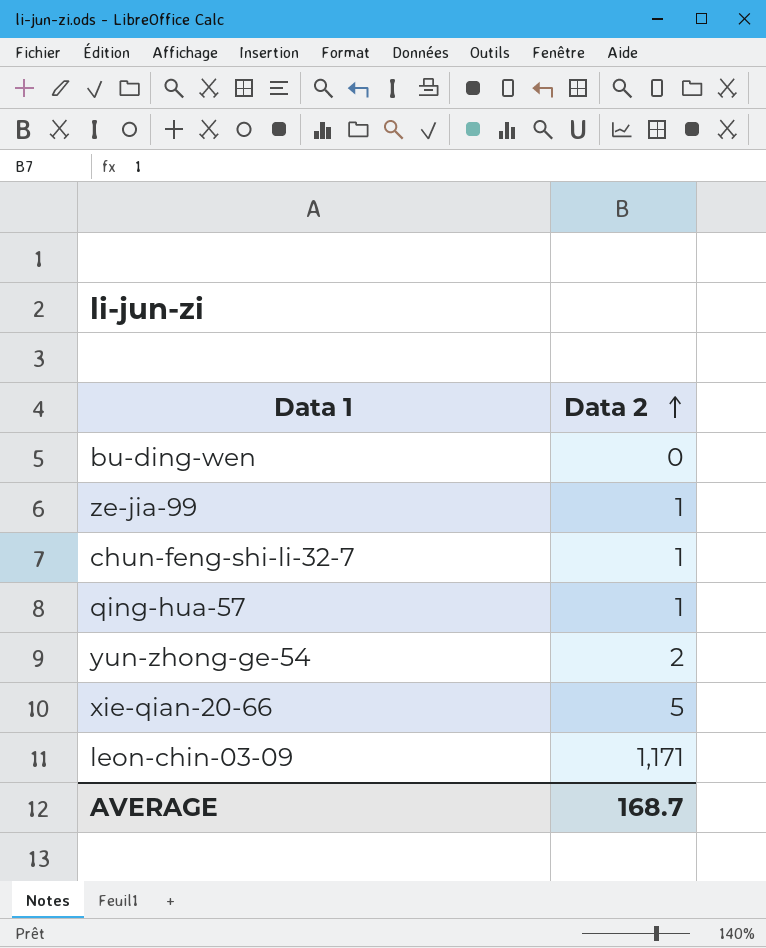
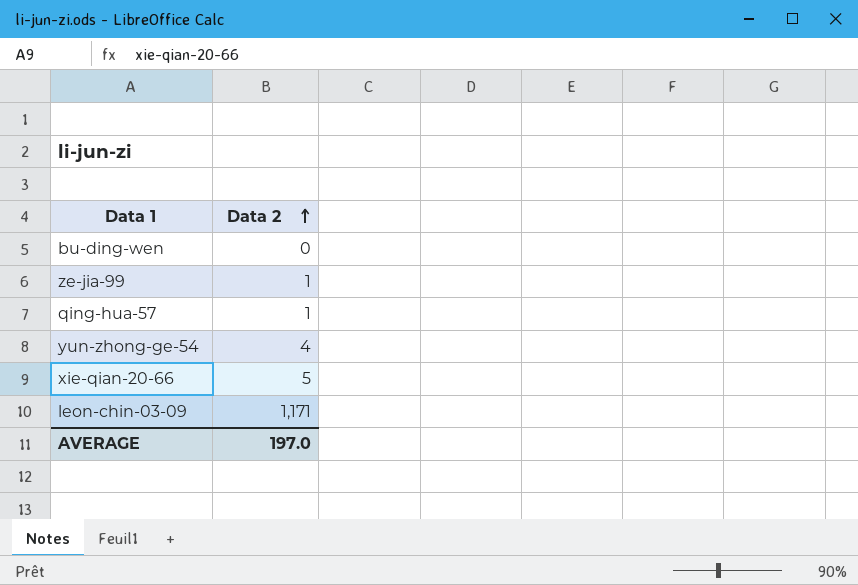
row chun-feng-shi-li-32-7: 1 -> none
yun-zhong-ge-54 | Data 2: 2 -> 4
AVERAGE | Data 2: 168.7 -> 197.0

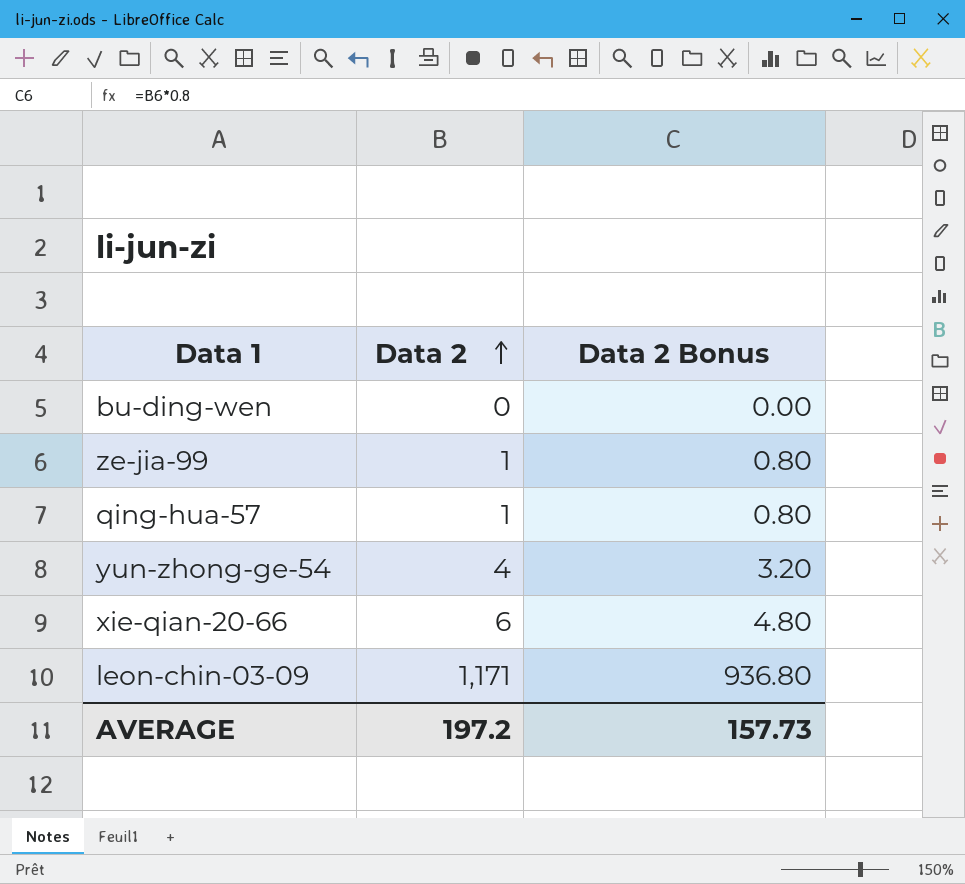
column Data 2 Bonus | formula: none -> [Data 2] * 0.8
xie-qian-20-66 | Data 2: 5 -> 6
AVERAGE | Data 2: 197.0 -> 197.2

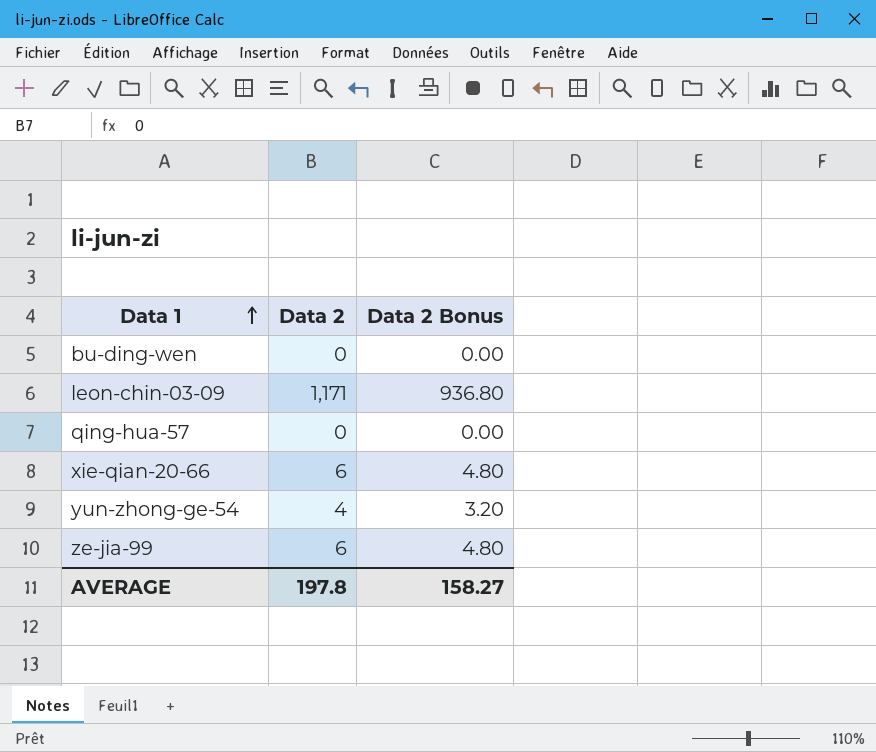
row order: Data 2 ascending -> Data 1 ascending
qing-hua-57 | Data 2: 1 -> 0
qing-hua-57 | Data 2 Bonus: 0.80 -> 0.00
ze-jia-99 | Data 2: 1 -> 6
ze-jia-99 | Data 2 Bonus: 0.80 -> 4.80
AVERAGE | Data 2: 197.2 -> 197.8
AVERAGE | Data 2 Bonus: 157.73 -> 158.27

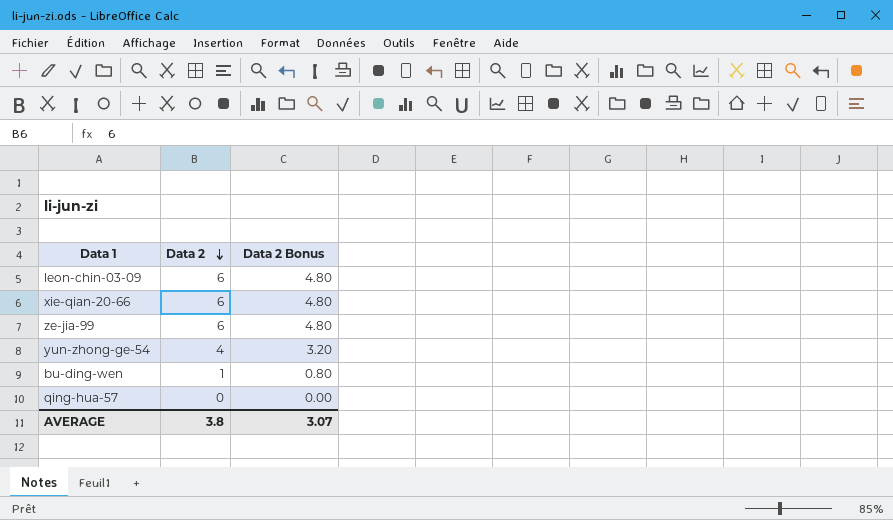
row order: Data 1 ascending -> Data 2 descending
leon-chin-03-09 | Data 2: 1,171 -> 6
leon-chin-03-09 | Data 2 Bonus: 936.80 -> 4.80
bu-ding-wen | Data 2: 0 -> 1
bu-ding-wen | Data 2 Bonus: 0.00 -> 0.80
AVERAGE | Data 2: 197.8 -> 3.8
AVERAGE | Data 2 Bonus: 158.27 -> 3.07

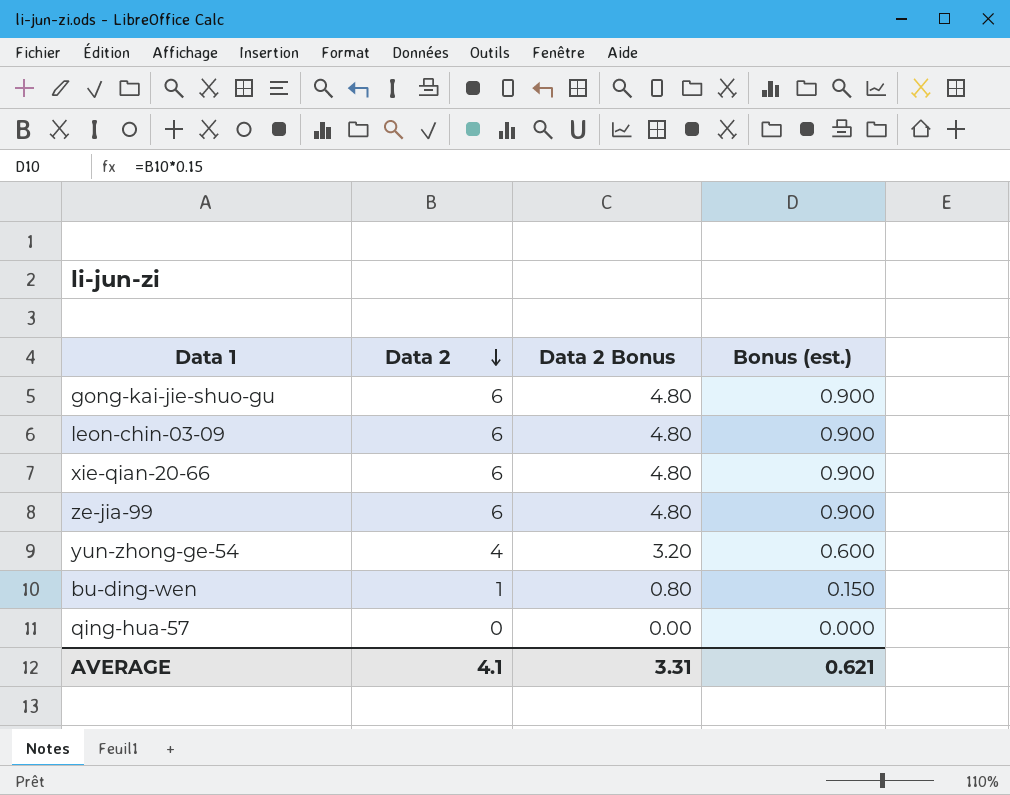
column Bonus (est.) | formula: none -> [Data 2] * 0.15
row gong-kai-jie-shuo-gu: none -> 6 | 4.80 | 0.900
AVERAGE | Data 2: 3.8 -> 4.1
AVERAGE | Data 2 Bonus: 3.07 -> 3.31

